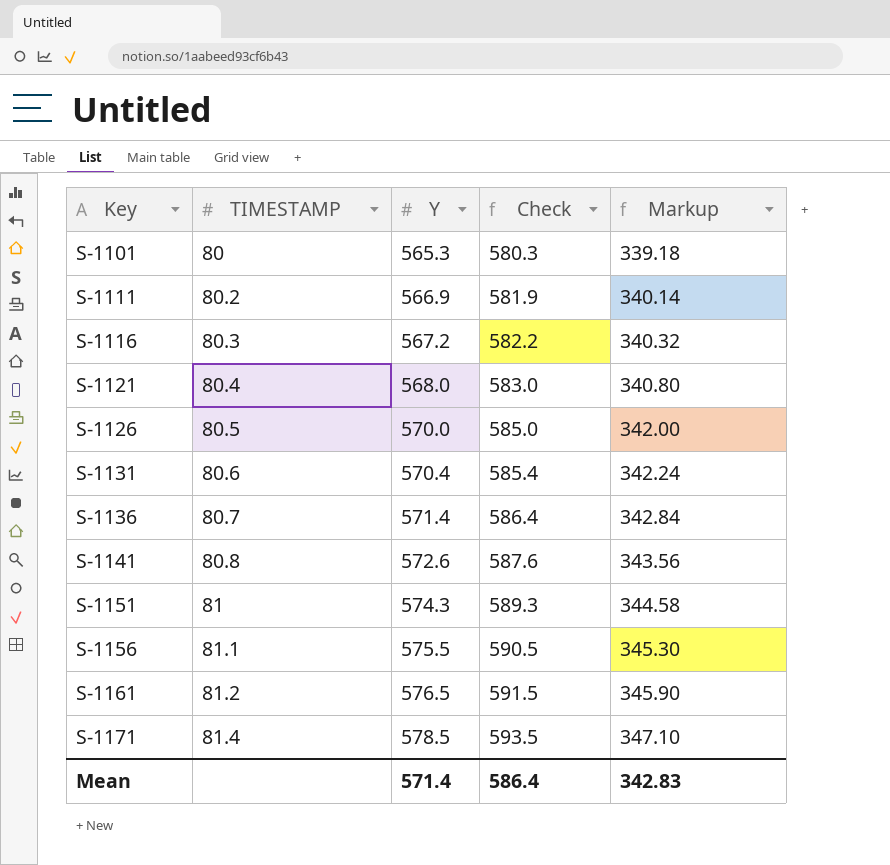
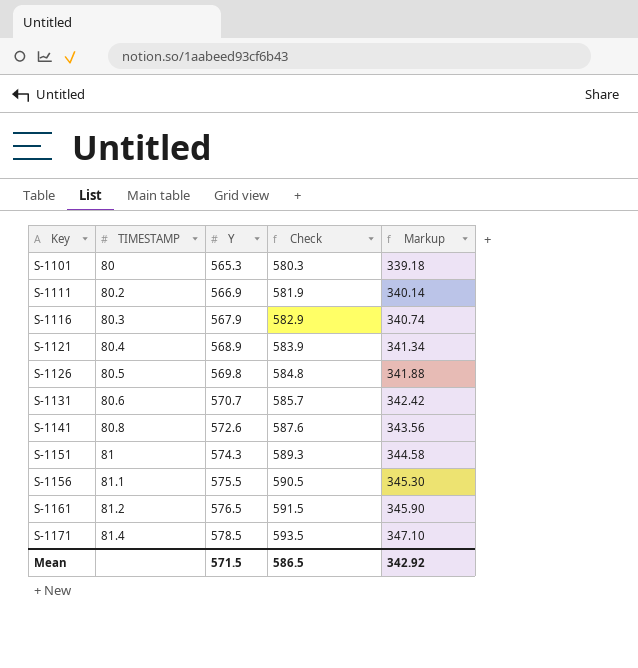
row S-1136: 80.7 | 571.4 | 586.4 | 342.84 -> none
S-1116 | Y: 567.2 -> 567.9
S-1116 | Check: 582.2 -> 582.9
S-1116 | Markup: 340.32 -> 340.74
S-1121 | Y: 568.0 -> 568.9
S-1121 | Check: 583.0 -> 583.9
S-1121 | Markup: 340.80 -> 341.34
S-1126 | Y: 570.0 -> 569.8
S-1126 | Check: 585.0 -> 584.8
S-1126 | Markup: 342.00 -> 341.88
S-1131 | Y: 570.4 -> 570.7
S-1131 | Check: 585.4 -> 585.7
S-1131 | Markup: 342.24 -> 342.42
Mean | Y: 571.4 -> 571.5
Mean | Check: 586.4 -> 586.5
Mean | Markup: 342.83 -> 342.92

